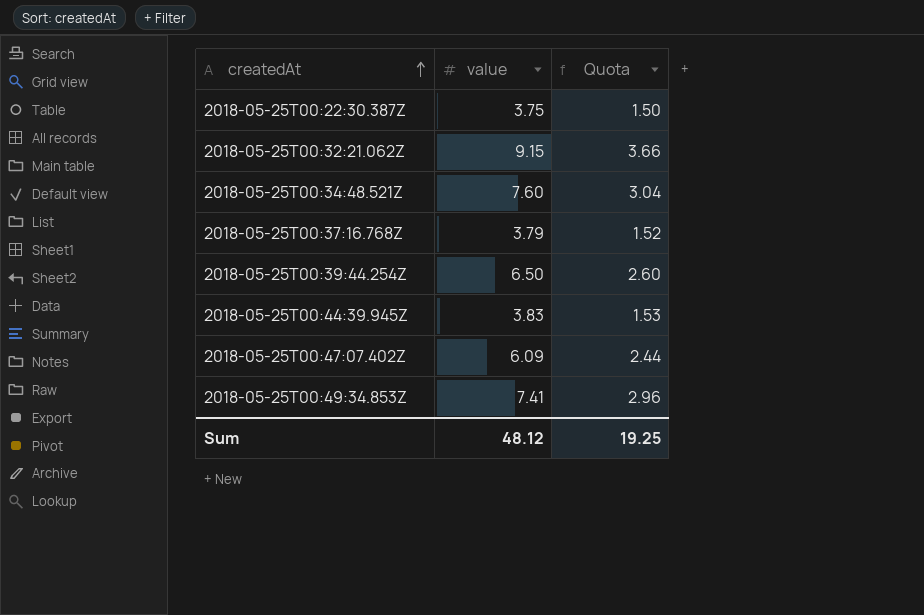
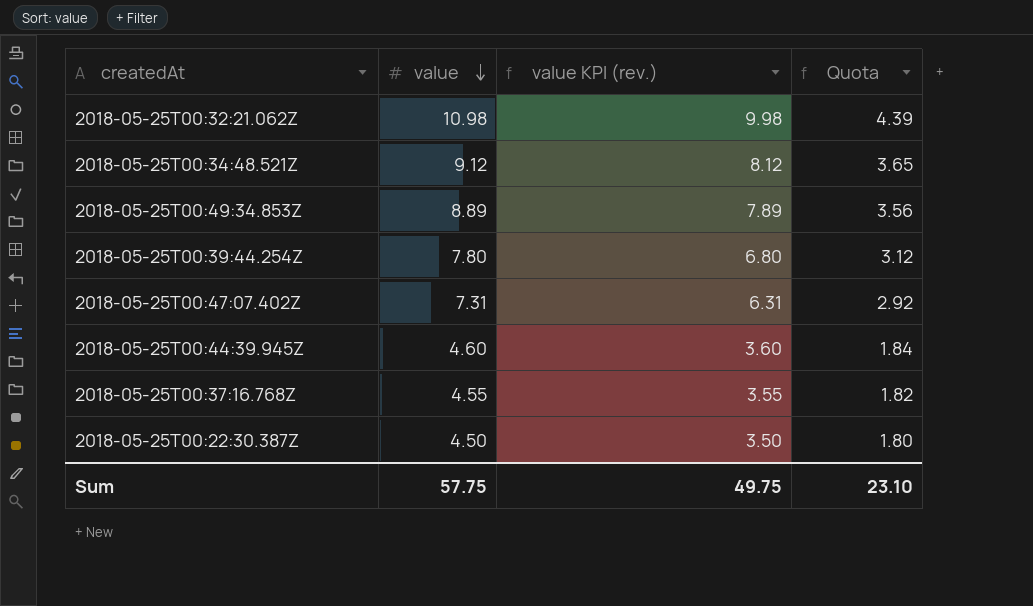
row order: createdAt ascending -> value descending
column value KPI (rev.) | formula: none -> [value] - 1
2018-05-25T00:32:21.062Z | value: 9.15 -> 10.98
2018-05-25T00:32:21.062Z | Quota: 3.66 -> 4.39
2018-05-25T00:34:48.521Z | value: 7.60 -> 9.12
2018-05-25T00:34:48.521Z | Quota: 3.04 -> 3.65
2018-05-25T00:49:34.853Z | value: 7.41 -> 8.89
2018-05-25T00:49:34.853Z | Quota: 2.96 -> 3.56
2018-05-25T00:39:44.254Z | value: 6.50 -> 7.80
2018-05-25T00:39:44.254Z | Quota: 2.60 -> 3.12
2018-05-25T00:47:07.402Z | value: 6.09 -> 7.31
2018-05-25T00:47:07.402Z | Quota: 2.44 -> 2.92
2018-05-25T00:44:39.945Z | value: 3.83 -> 4.60
2018-05-25T00:44:39.945Z | Quota: 1.53 -> 1.84
2018-05-25T00:37:16.768Z | value: 3.79 -> 4.55
2018-05-25T00:37:16.768Z | Quota: 1.52 -> 1.82
2018-05-25T00:22:30.387Z | value: 3.75 -> 4.50
2018-05-25T00:22:30.387Z | Quota: 1.50 -> 1.80
Sum | value: 48.12 -> 57.75
Sum | Quota: 19.25 -> 23.10

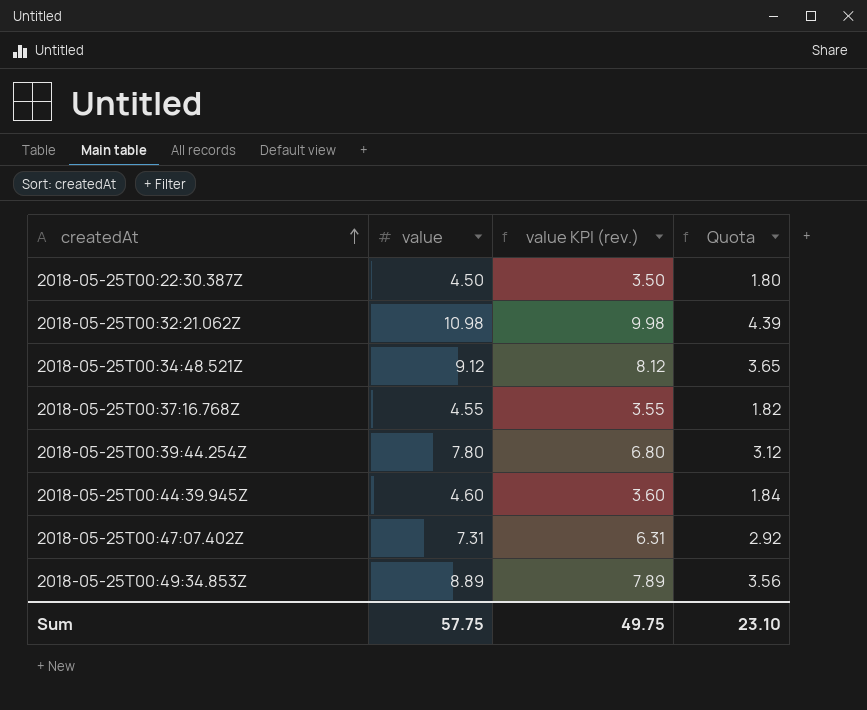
row order: value descending -> createdAt ascending

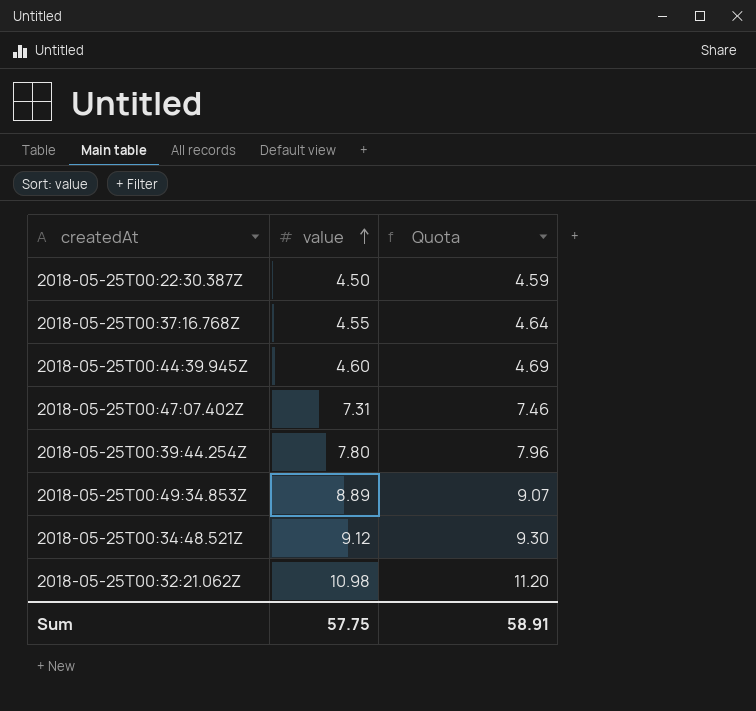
row order: createdAt ascending -> value ascending
column value KPI (rev.) | formula: [value] - 1 -> none
column Quota | formula: [value] * 0.4 -> [value] * 1.02
Sum | Quota: 23.10 -> 58.91

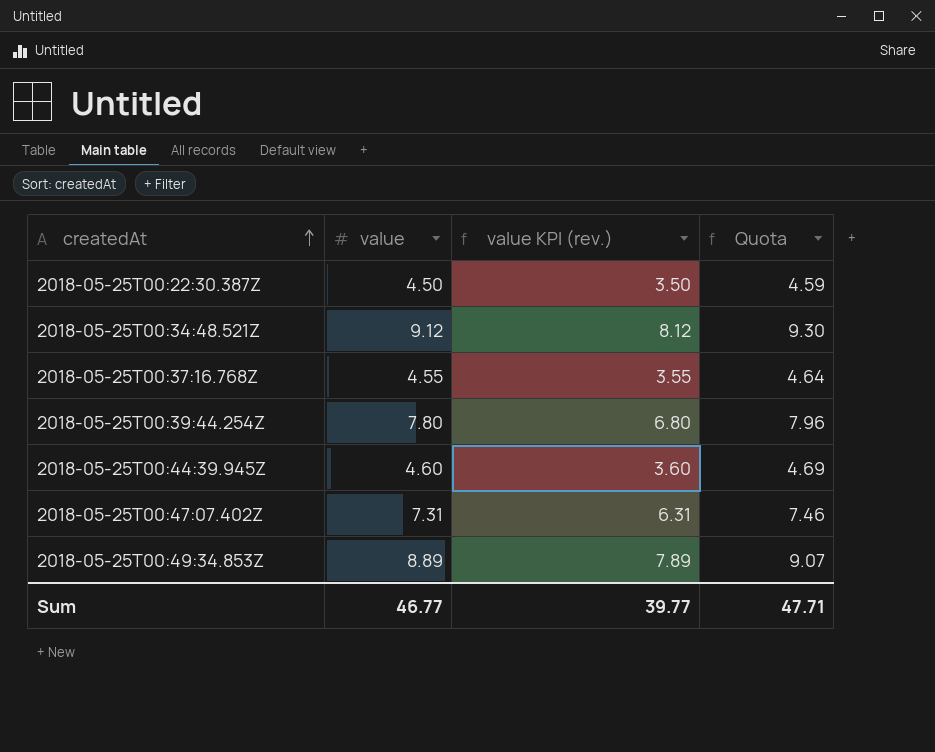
row order: value ascending -> createdAt ascending
column value KPI (rev.) | formula: none -> [value] - 1
row 2018-05-25T00:32:21.062Z: 10.98 | 11.20 -> none
Sum | value: 57.75 -> 46.77
Sum | Quota: 58.91 -> 47.71

